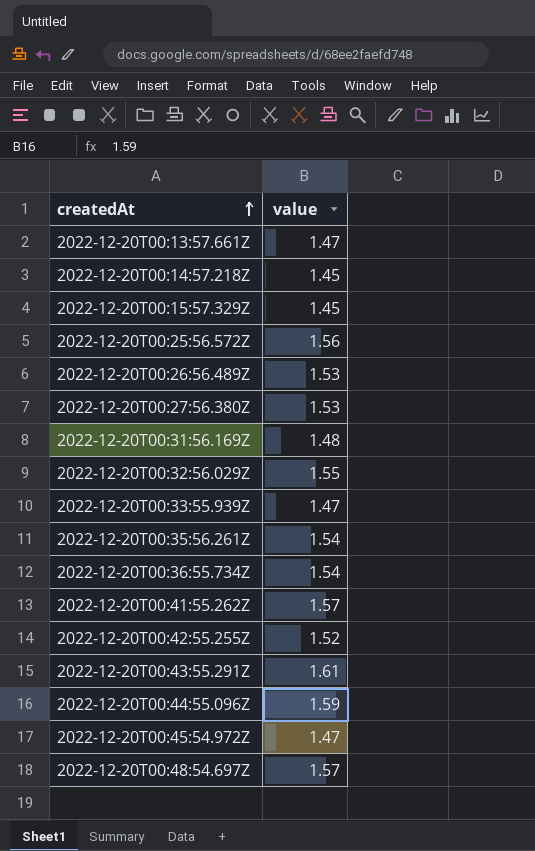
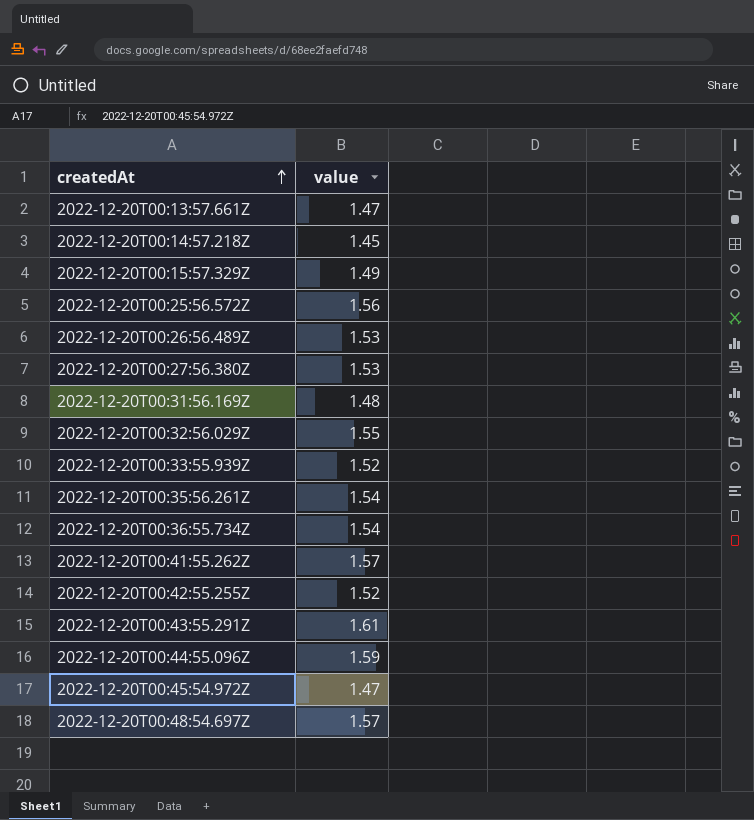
2022-12-20T00:15:57.329Z | value: 1.45 -> 1.49
2022-12-20T00:33:55.939Z | value: 1.47 -> 1.52

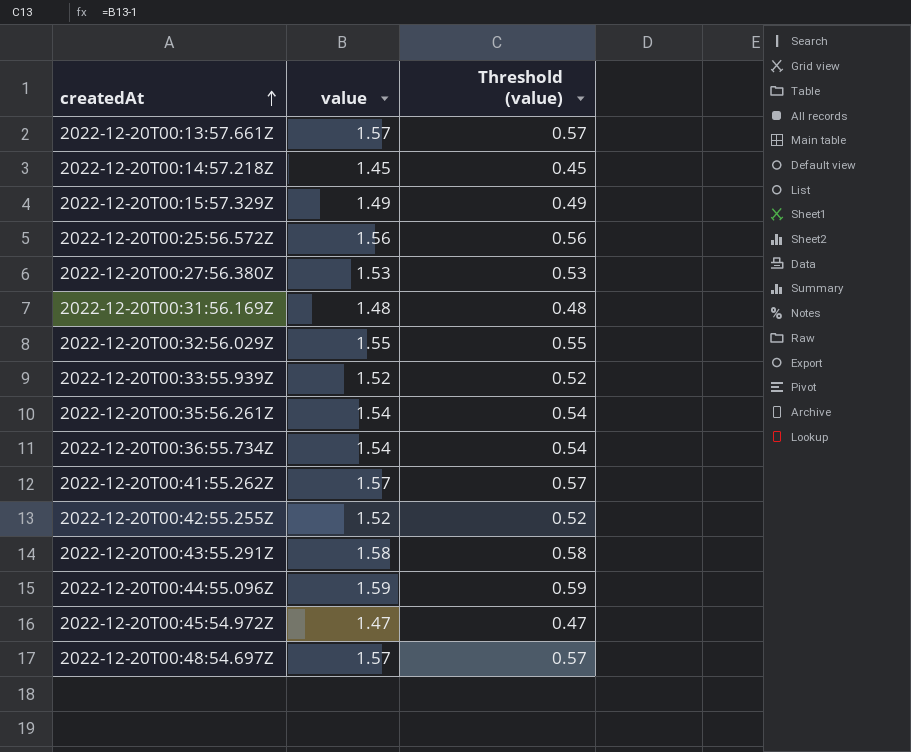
column Threshold (value) | formula: none -> [value] - 1
row 2022-12-20T00:26:56.489Z: 1.53 -> none
2022-12-20T00:13:57.661Z | value: 1.47 -> 1.57
2022-12-20T00:43:55.291Z | value: 1.61 -> 1.58

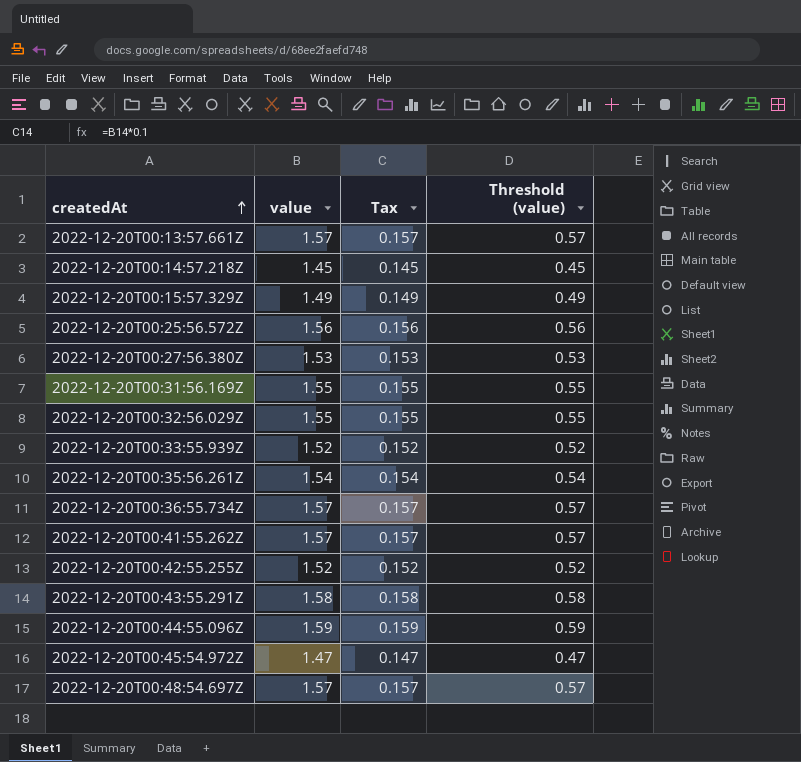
column Tax | formula: none -> [value] * 0.1
2022-12-20T00:31:56.169Z | value: 1.48 -> 1.55
2022-12-20T00:31:56.169Z | Threshold (value): 0.48 -> 0.55
2022-12-20T00:36:55.734Z | value: 1.54 -> 1.57
2022-12-20T00:36:55.734Z | Threshold (value): 0.54 -> 0.57

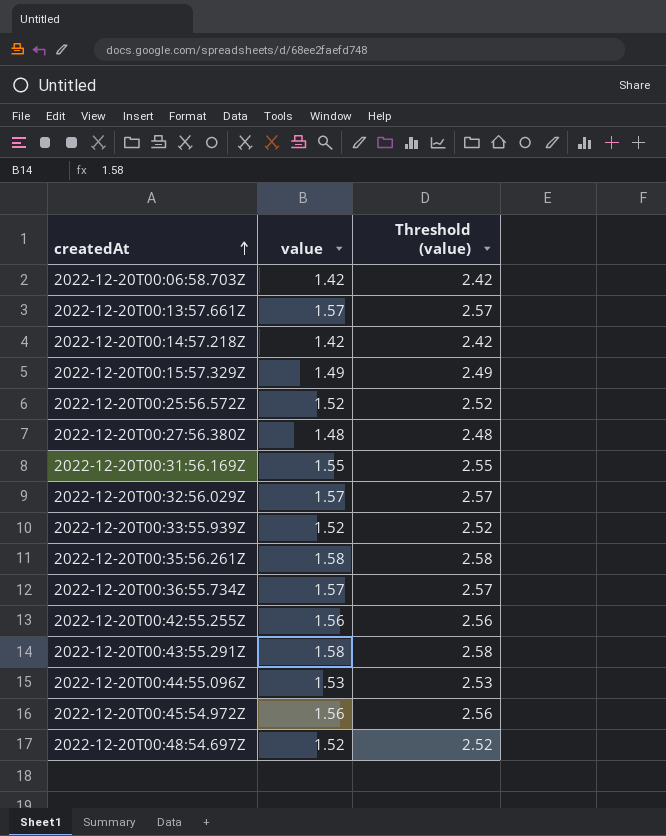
column Tax | formula: [value] * 0.1 -> none
column Threshold (value) | formula: [value] - 1 -> [value] + 1
row 2022-12-20T00:41:55.262Z: 1.57 | 0.157 | 0.57 -> none
row 2022-12-20T00:06:58.703Z: none -> 1.42 | 2.42
2022-12-20T00:14:57.218Z | value: 1.45 -> 1.42
2022-12-20T00:25:56.572Z | value: 1.56 -> 1.52
2022-12-20T00:27:56.380Z | value: 1.53 -> 1.48
2022-12-20T00:32:56.029Z | value: 1.55 -> 1.57
2022-12-20T00:35:56.261Z | value: 1.54 -> 1.58
2022-12-20T00:42:55.255Z | value: 1.52 -> 1.56
2022-12-20T00:44:55.096Z | value: 1.59 -> 1.53
2022-12-20T00:45:54.972Z | value: 1.47 -> 1.56
2022-12-20T00:48:54.697Z | value: 1.57 -> 1.52

